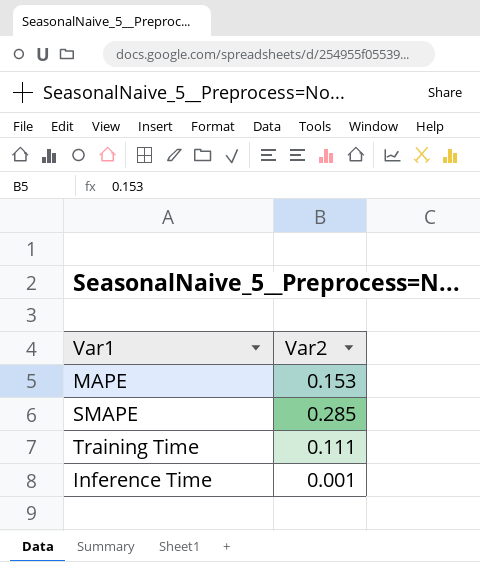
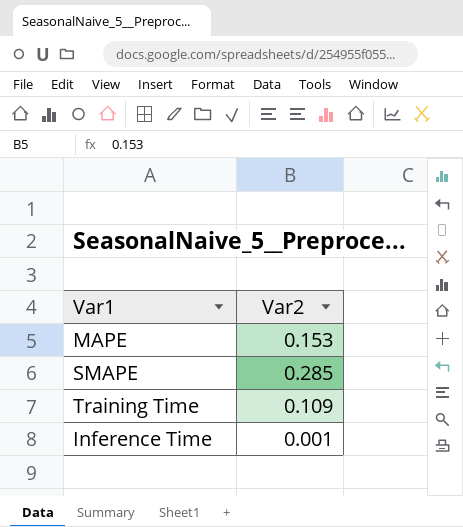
Training Time | Var2: 0.111 -> 0.109

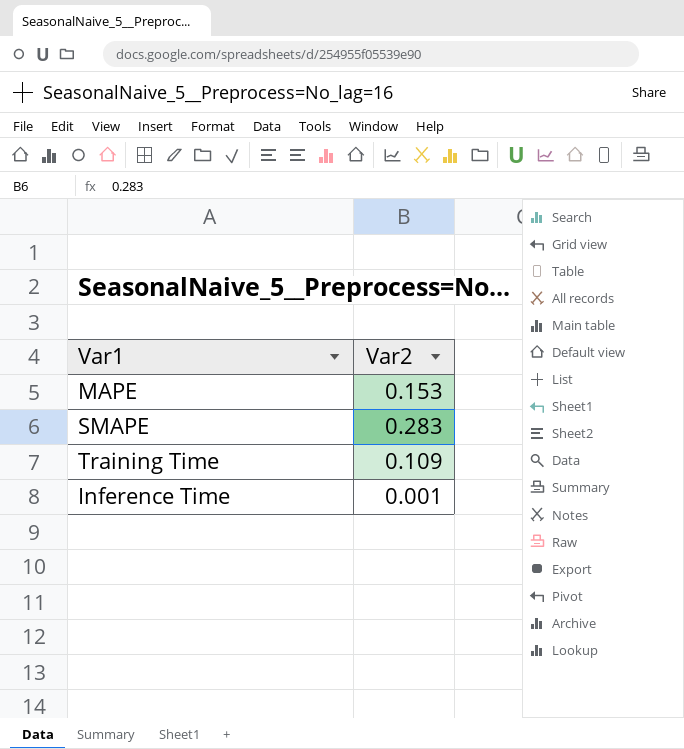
SMAPE | Var2: 0.285 -> 0.283

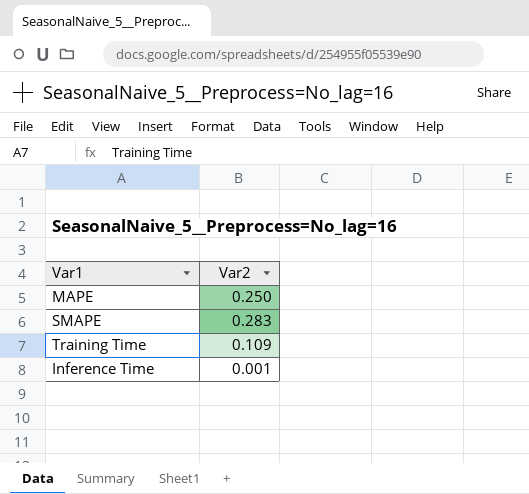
MAPE | Var2: 0.153 -> 0.250

